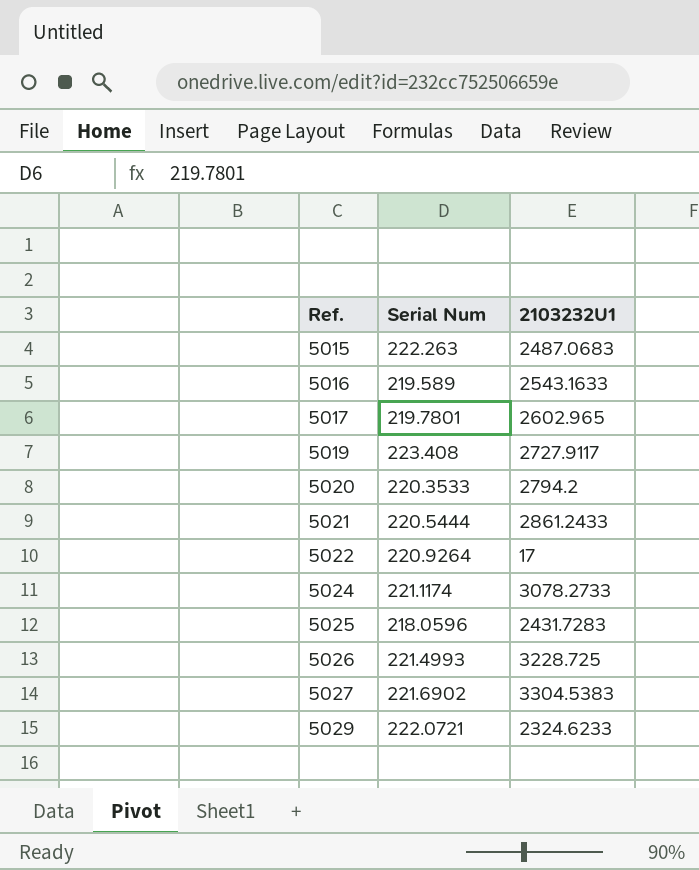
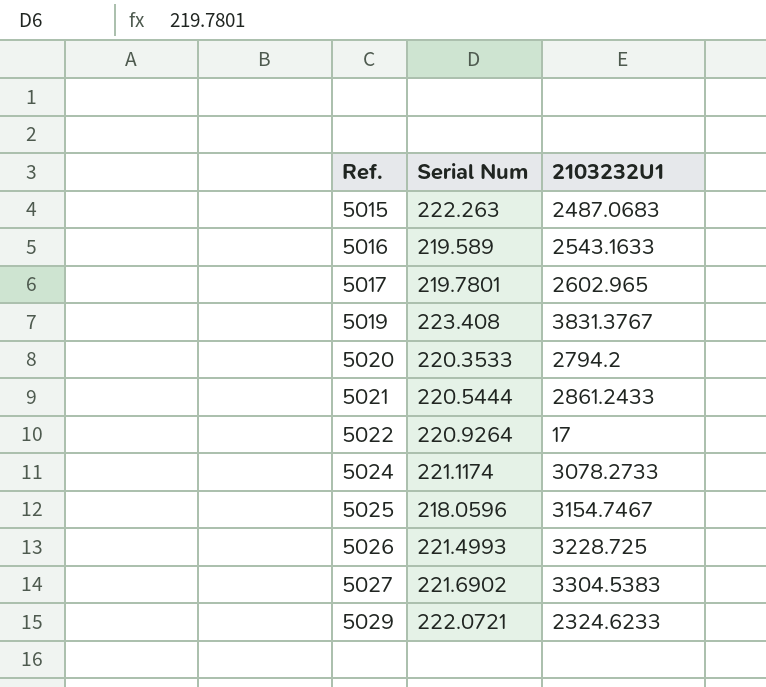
5019 | 2103232U1: 2727.9117 -> 3831.3767
5025 | 2103232U1: 2431.7283 -> 3154.7467

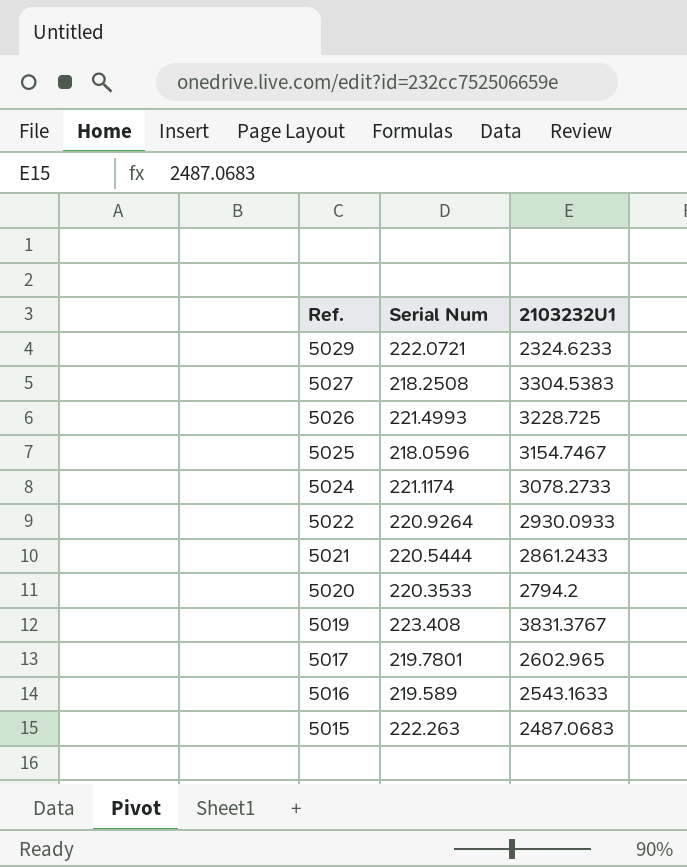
row order: Ref. ascending -> Ref. descending
5027 | Serial Num: 221.6902 -> 218.2508
5022 | 2103232U1: 17 -> 2930.0933

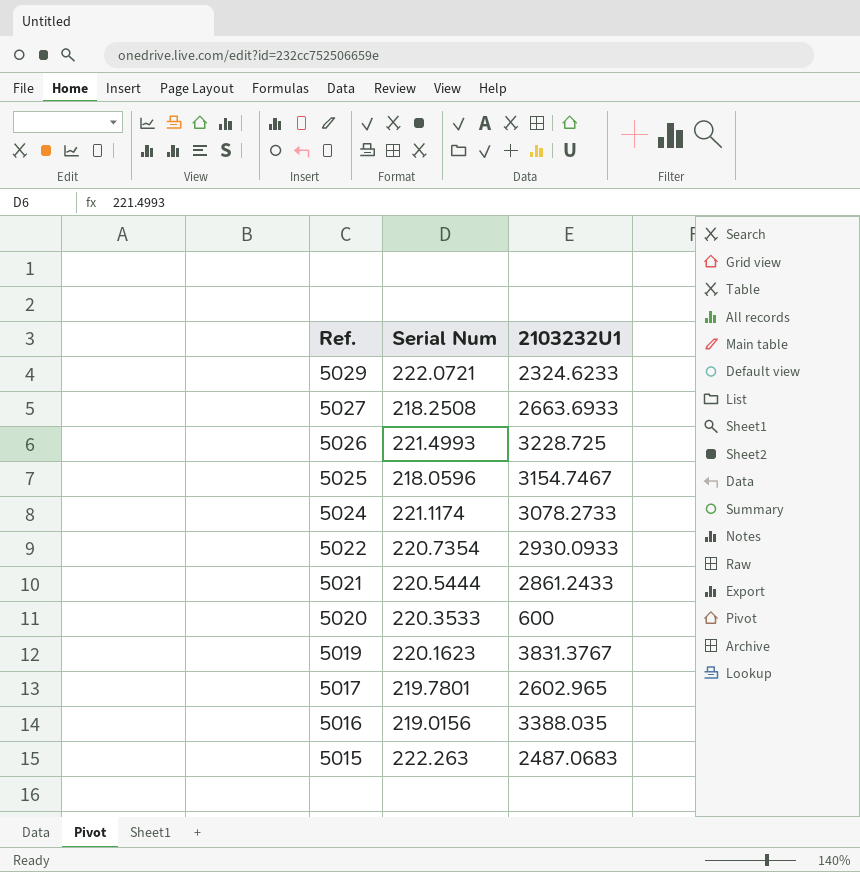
5027 | 2103232U1: 3304.5383 -> 2663.6933
5022 | Serial Num: 220.9264 -> 220.7354
5020 | 2103232U1: 2794.2 -> 600
5019 | Serial Num: 223.408 -> 220.1623
5016 | Serial Num: 219.589 -> 219.0156
5016 | 2103232U1: 2543.1633 -> 3388.035

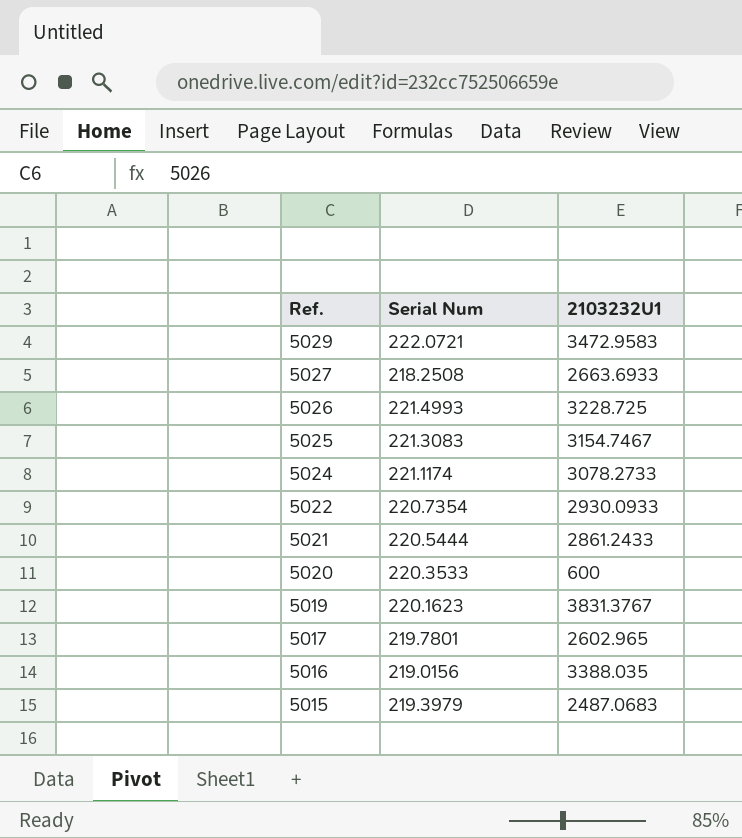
5029 | 2103232U1: 2324.6233 -> 3472.9583
5025 | Serial Num: 218.0596 -> 221.3083
5015 | Serial Num: 222.263 -> 219.3979

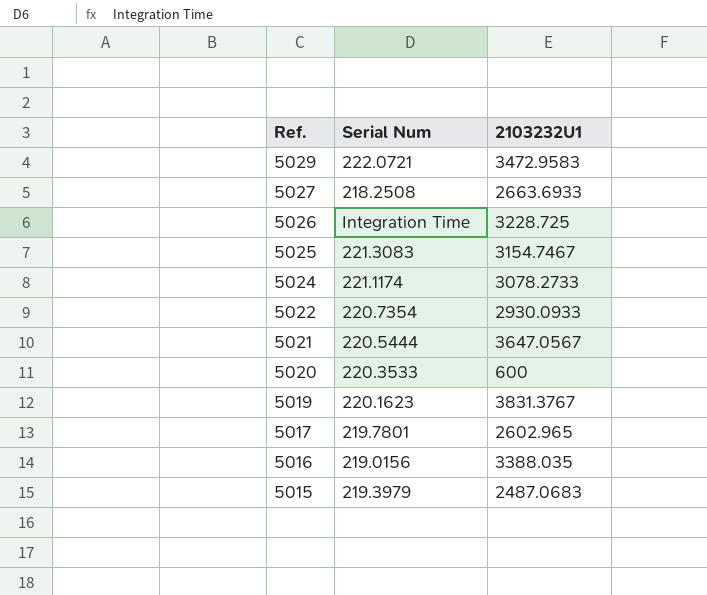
5026 | Serial Num: 221.4993 -> Integration Time
5021 | 2103232U1: 2861.2433 -> 3647.0567

